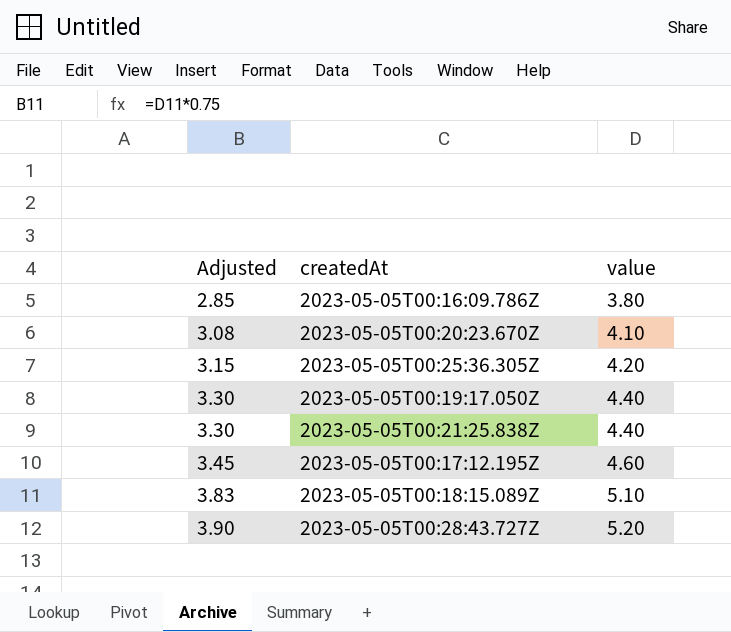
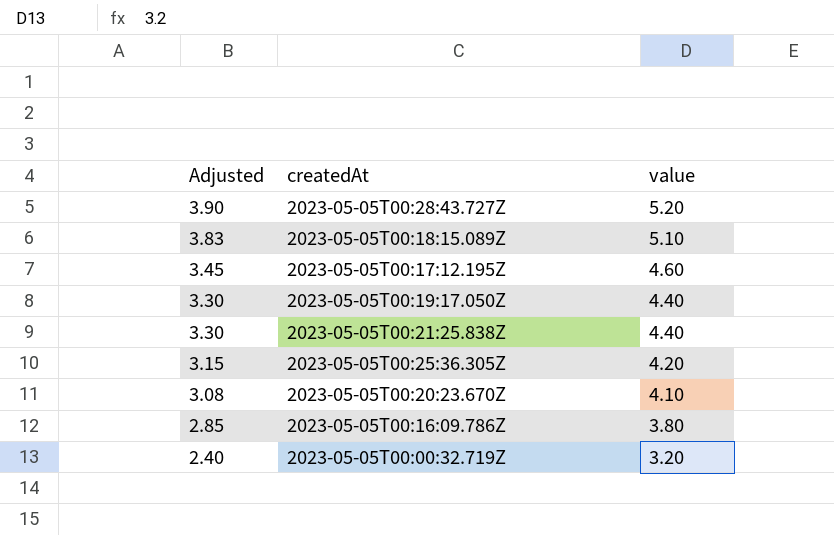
row order: Adjusted ascending -> Adjusted descending
row 2023-05-05T00:00:32.719Z: none -> 2.40 | 3.20

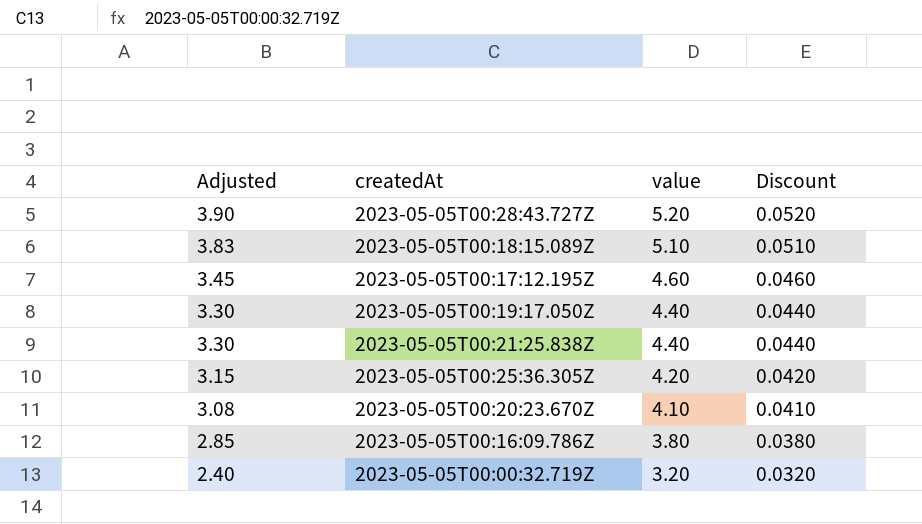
column Discount | formula: none -> [value] * 0.01

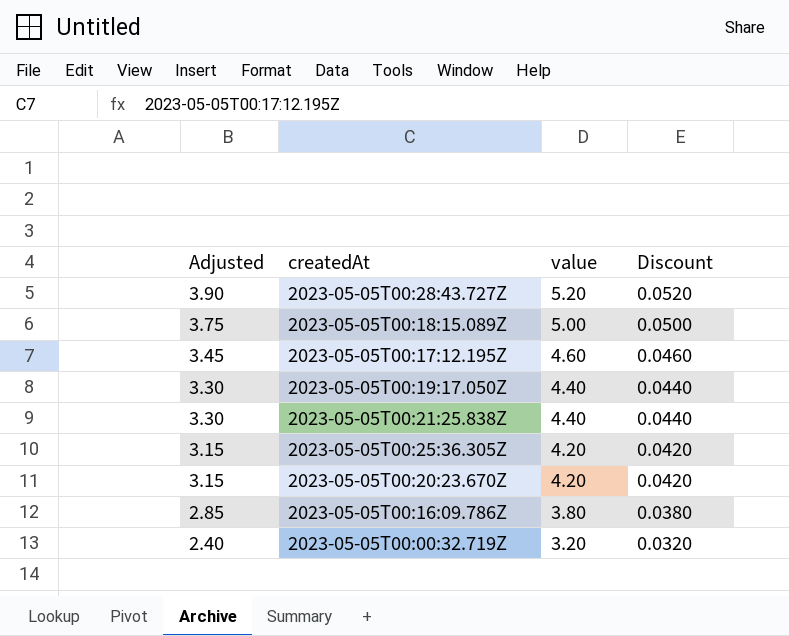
2023-05-05T00:18:15.089Z | Adjusted: 3.83 -> 3.75
2023-05-05T00:18:15.089Z | value: 5.10 -> 5.00
2023-05-05T00:18:15.089Z | Discount: 0.0510 -> 0.0500
2023-05-05T00:20:23.670Z | Adjusted: 3.08 -> 3.15
2023-05-05T00:20:23.670Z | value: 4.10 -> 4.20
2023-05-05T00:20:23.670Z | Discount: 0.0410 -> 0.0420

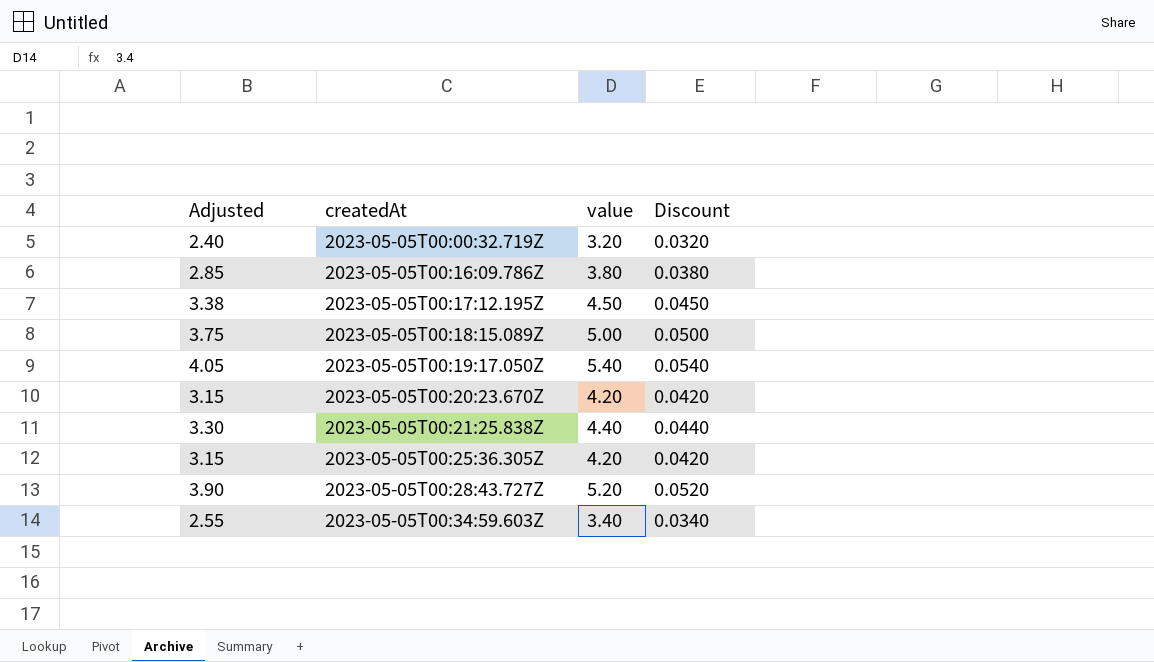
row order: Adjusted descending -> createdAt ascending
2023-05-05T00:17:12.195Z | Adjusted: 3.45 -> 3.38
2023-05-05T00:17:12.195Z | value: 4.60 -> 4.50
2023-05-05T00:17:12.195Z | Discount: 0.0460 -> 0.0450
2023-05-05T00:19:17.050Z | Adjusted: 3.30 -> 4.05
2023-05-05T00:19:17.050Z | value: 4.40 -> 5.40
2023-05-05T00:19:17.050Z | Discount: 0.0440 -> 0.0540
row 2023-05-05T00:34:59.603Z: none -> 2.55 | 3.40 | 0.0340

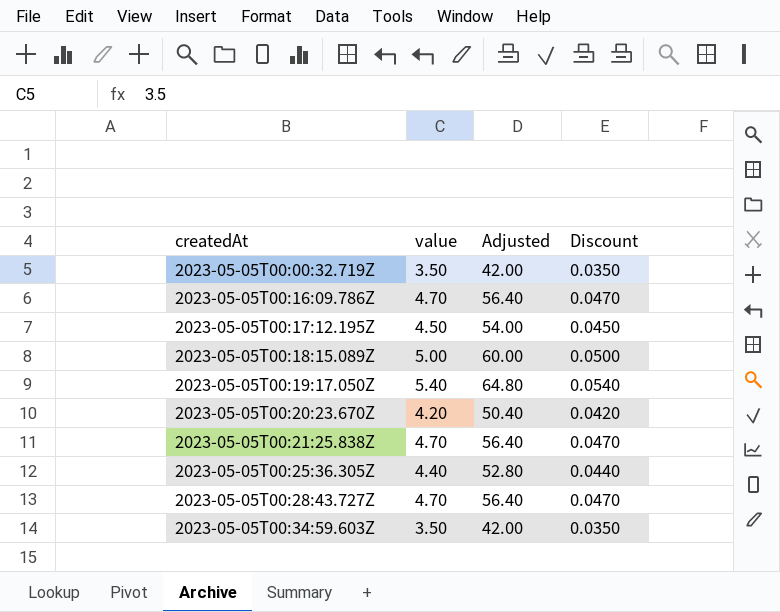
column Adjusted | formula: [value] * 0.75 -> [value] * 12
column Adjusted | position: 1 -> 3
2023-05-05T00:00:32.719Z | value: 3.20 -> 3.50
2023-05-05T00:00:32.719Z | Discount: 0.0320 -> 0.0350
2023-05-05T00:16:09.786Z | value: 3.80 -> 4.70
2023-05-05T00:16:09.786Z | Discount: 0.0380 -> 0.0470
2023-05-05T00:21:25.838Z | value: 4.40 -> 4.70
2023-05-05T00:21:25.838Z | Discount: 0.0440 -> 0.0470
2023-05-05T00:25:36.305Z | value: 4.20 -> 4.40
2023-05-05T00:25:36.305Z | Discount: 0.0420 -> 0.0440
2023-05-05T00:28:43.727Z | value: 5.20 -> 4.70
2023-05-05T00:28:43.727Z | Discount: 0.0520 -> 0.0470
2023-05-05T00:34:59.603Z | value: 3.40 -> 3.50
2023-05-05T00:34:59.603Z | Discount: 0.0340 -> 0.0350

